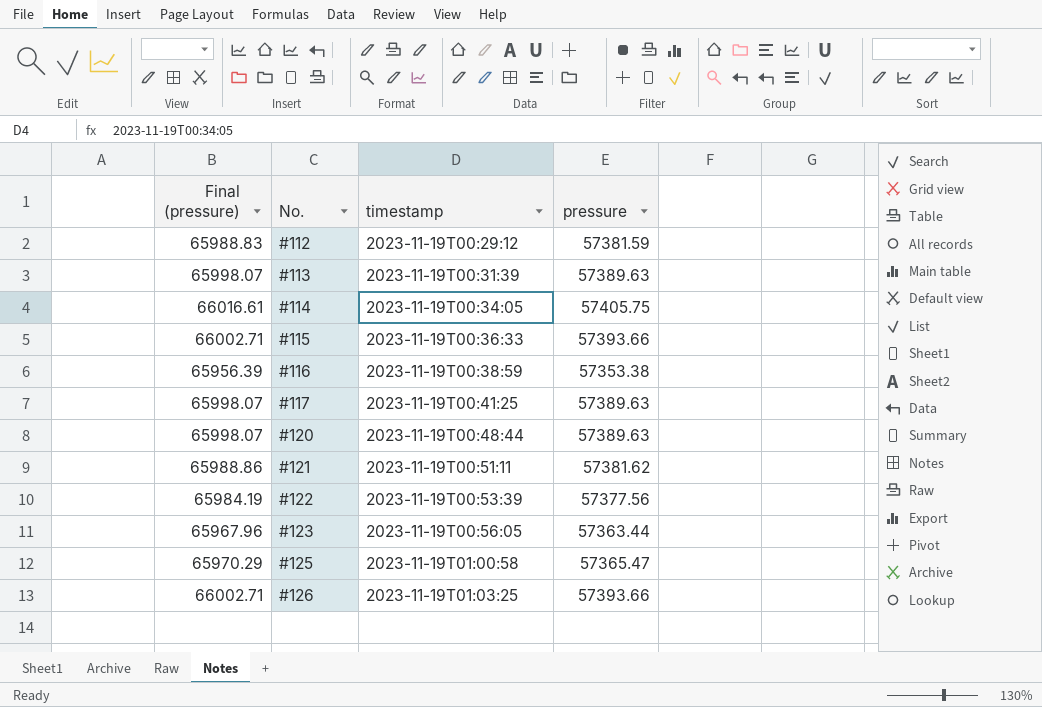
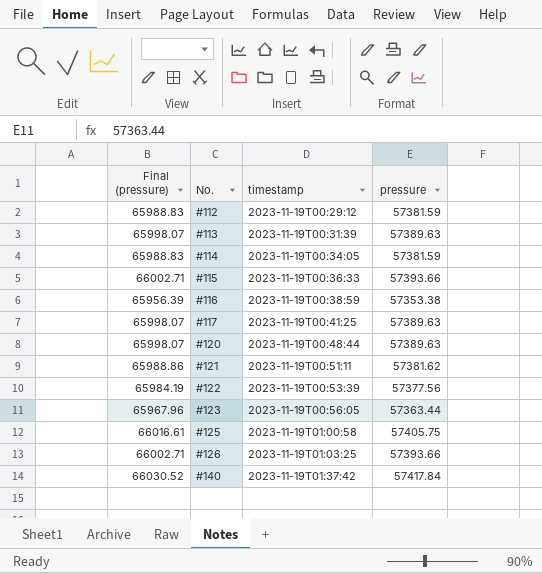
#114 | Final (pressure): 66016.61 -> 65988.83
#114 | pressure: 57405.75 -> 57381.59
#125 | Final (pressure): 65970.29 -> 66016.61
#125 | pressure: 57365.47 -> 57405.75
row #140: none -> 66030.52 | 2023-11-19T01:37:42 | 57417.84

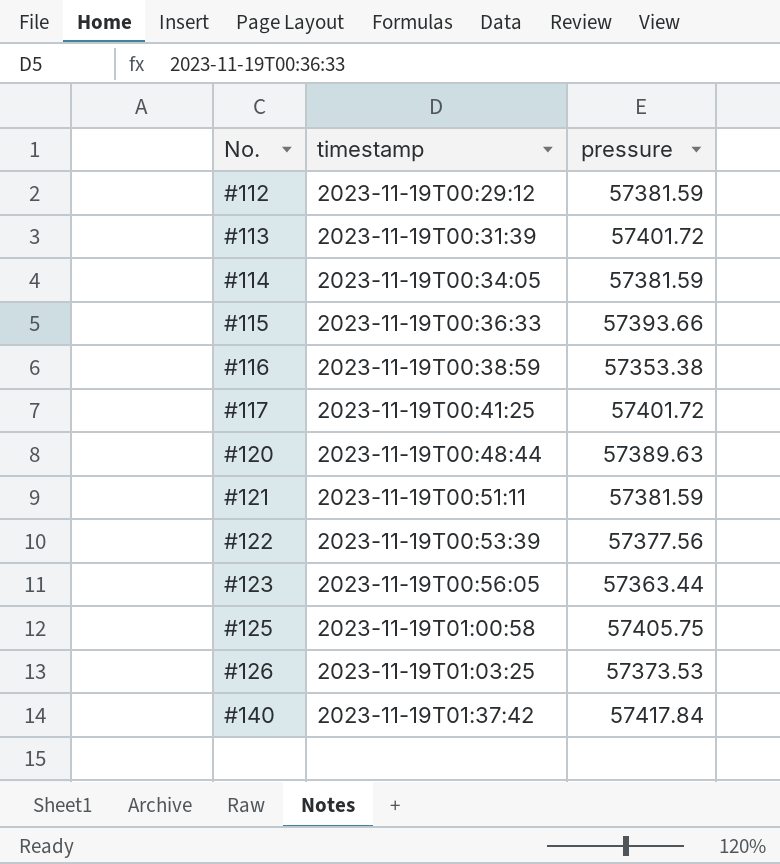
column Final (pressure) | formula: [pressure] * 1.15 -> none
#113 | pressure: 57389.63 -> 57401.72
#117 | pressure: 57389.63 -> 57401.72
#121 | pressure: 57381.62 -> 57381.59
#126 | pressure: 57393.66 -> 57373.53

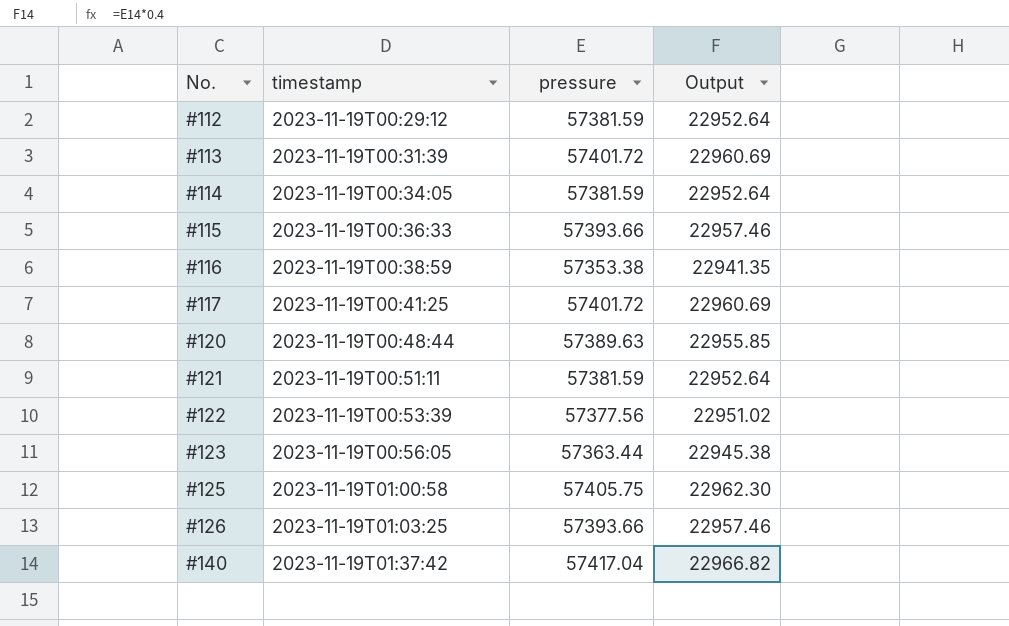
column Output | formula: none -> [pressure] * 0.4
#126 | pressure: 57373.53 -> 57393.66
#140 | pressure: 57417.84 -> 57417.04

